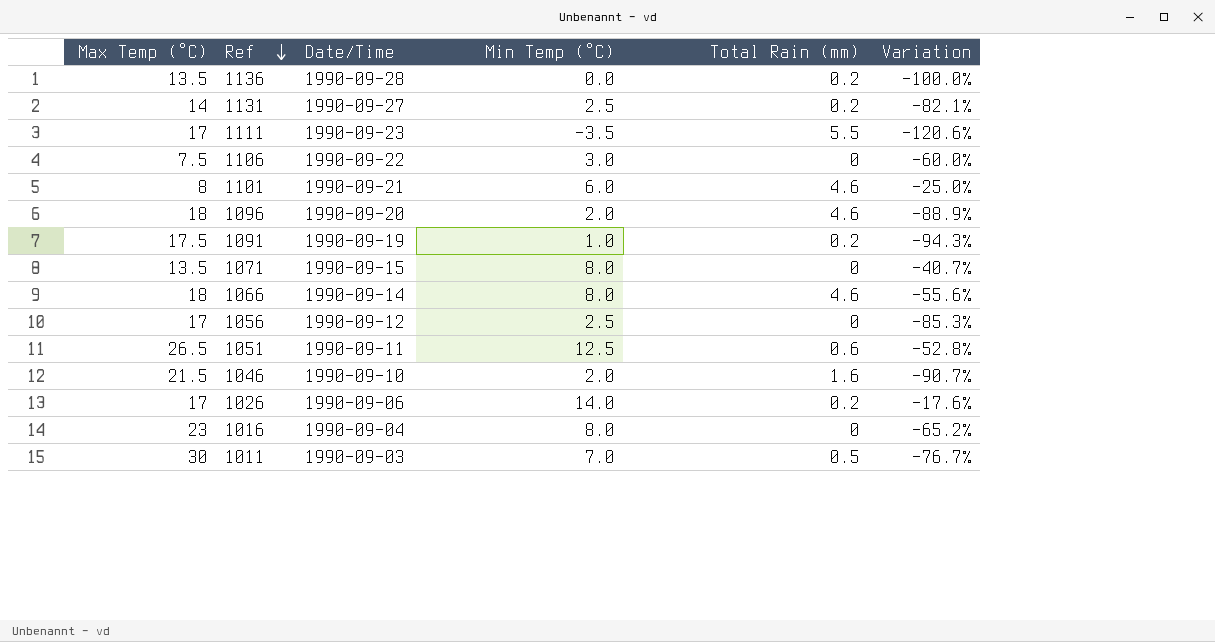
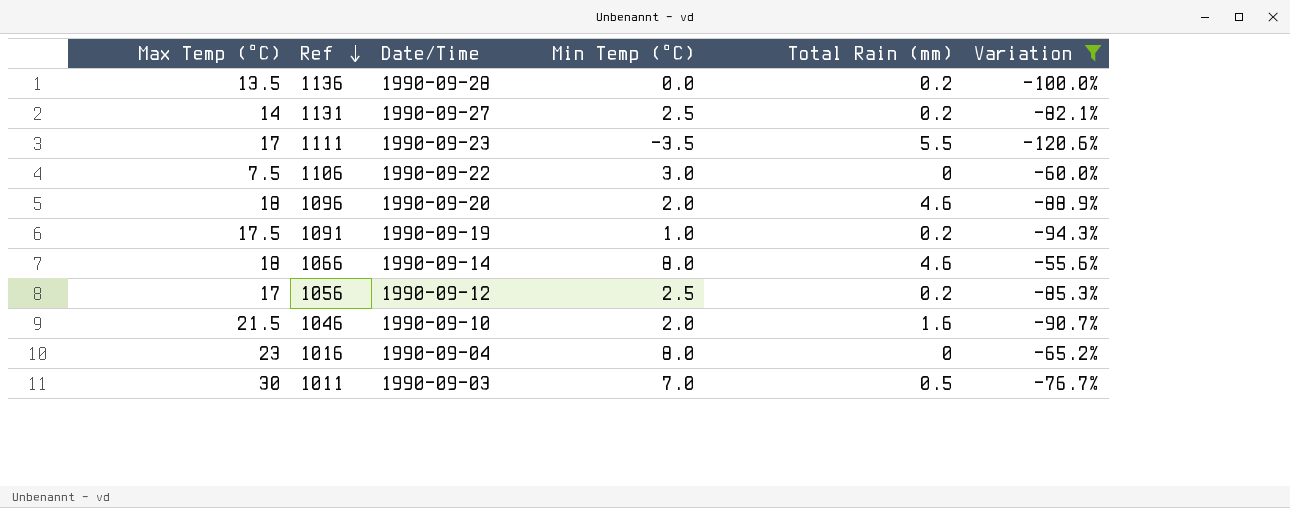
filter: none -> Variation <= -55.6%
1056 | Total Rain (mm): 0 -> 0.2

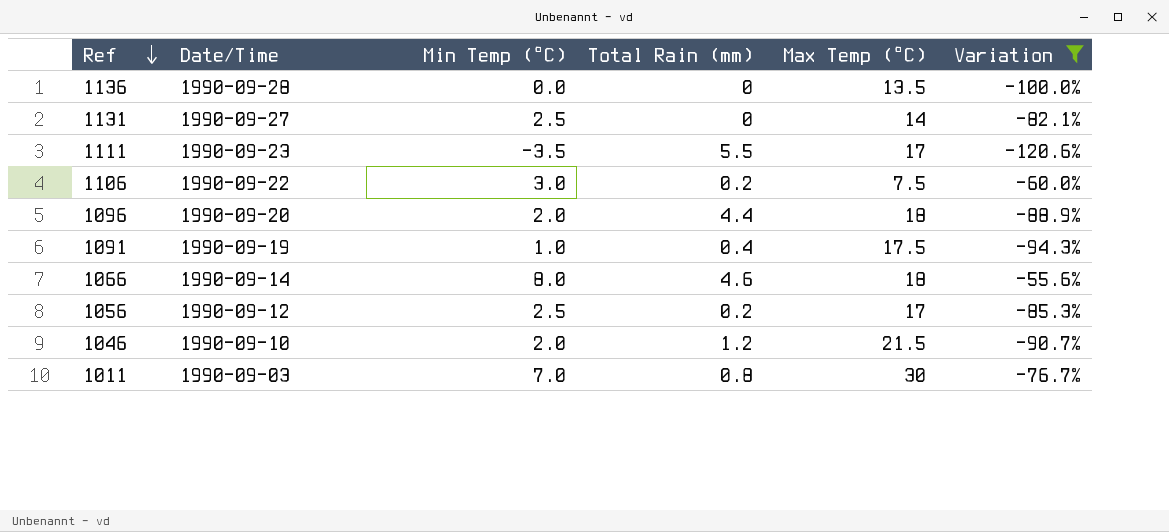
column Max Temp (°C) | position: 1 -> 5
row 1016: 23 | 1990-09-04 | 8.0 | 0 | -65.2% -> none
1136 | Total Rain (mm): 0.2 -> 0
1131 | Total Rain (mm): 0.2 -> 0
1106 | Total Rain (mm): 0 -> 0.2
1096 | Total Rain (mm): 4.6 -> 4.4
1091 | Total Rain (mm): 0.2 -> 0.4
1046 | Total Rain (mm): 1.6 -> 1.2
1011 | Total Rain (mm): 0.5 -> 0.8

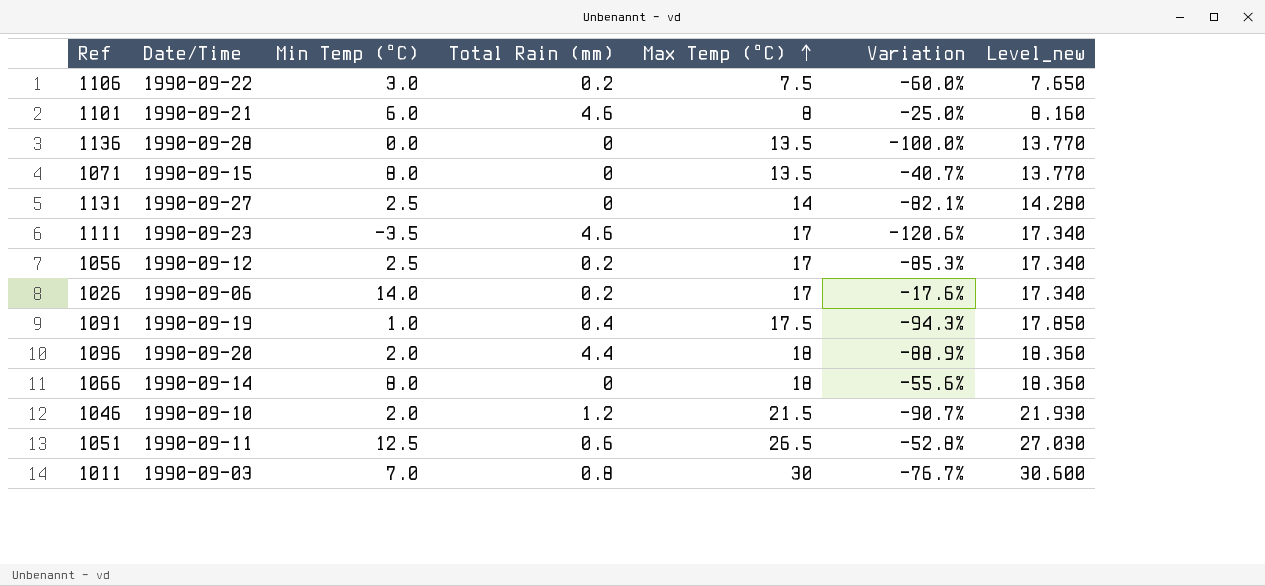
filter: Variation <= -55.6% -> none
row order: Ref descending -> Max Temp (°C) ascending
column Level_new | formula: none -> [Max Temp (°C)] * 1.02
1111 | Total Rain (mm): 5.5 -> 4.6
1066 | Total Rain (mm): 4.6 -> 0

